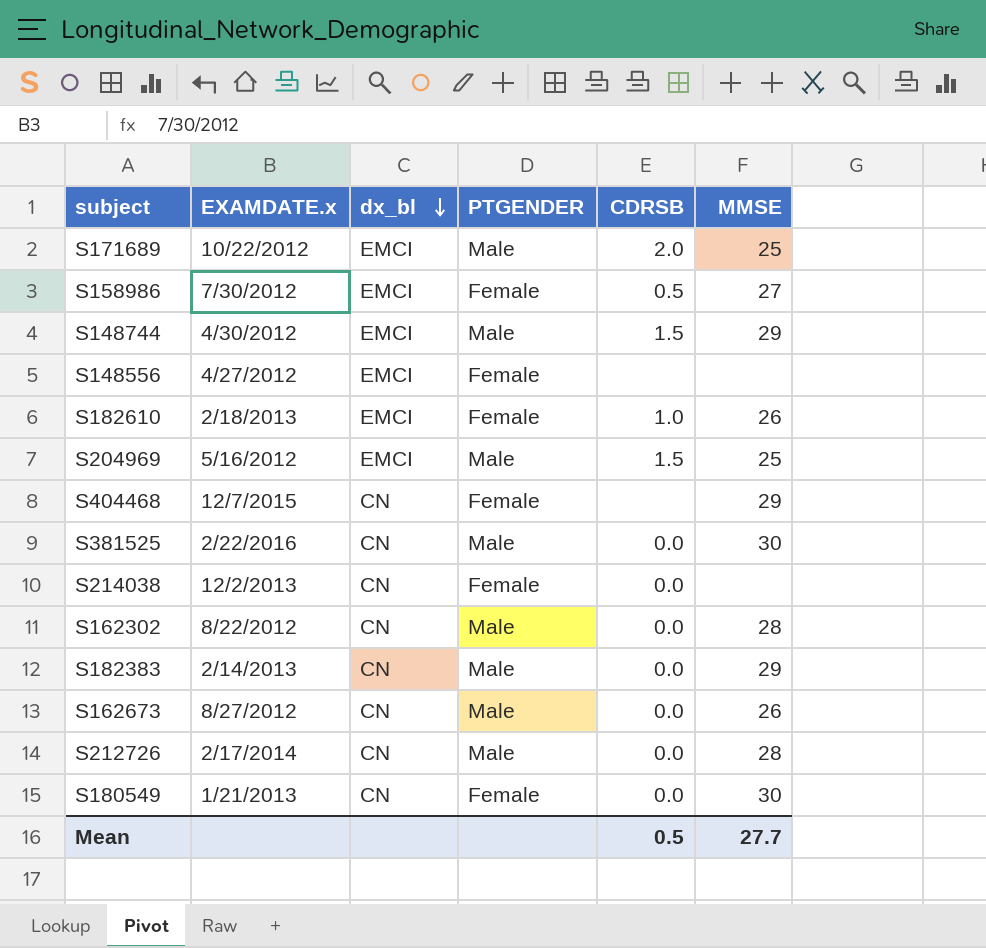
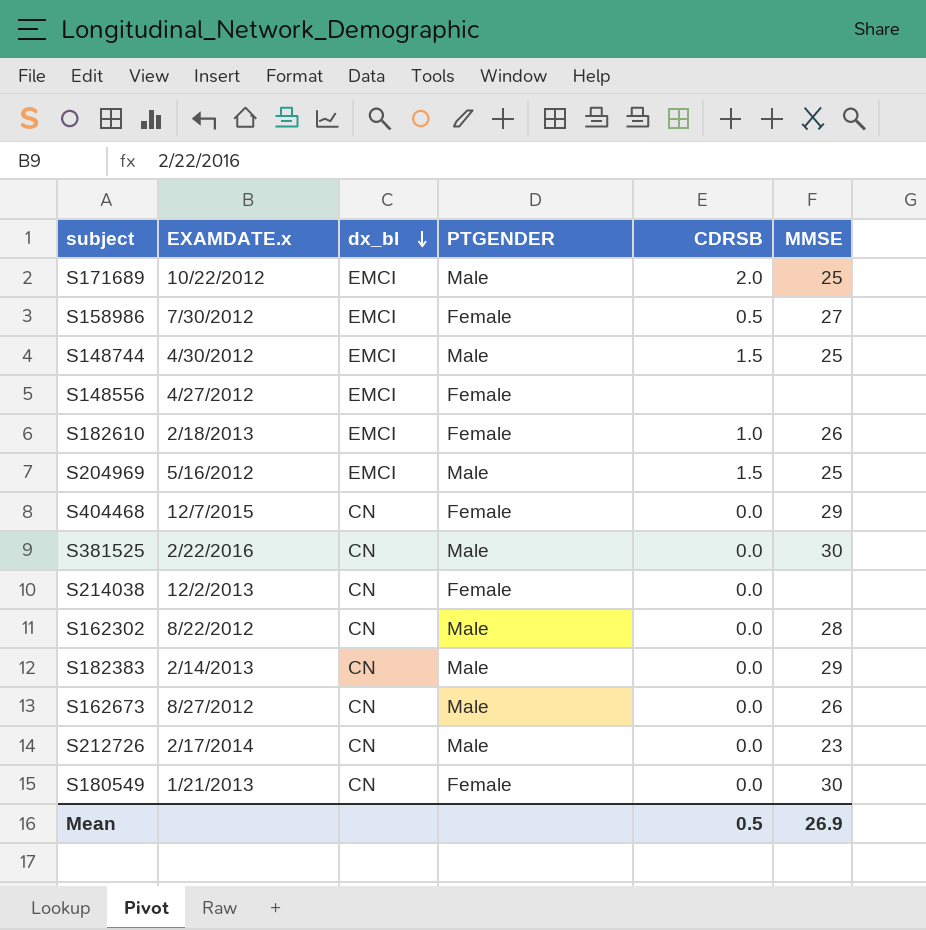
S148744 | MMSE: 29 -> 25
S404468 | CDRSB: none -> 0.0
S212726 | MMSE: 28 -> 23
Mean | MMSE: 27.7 -> 26.9

